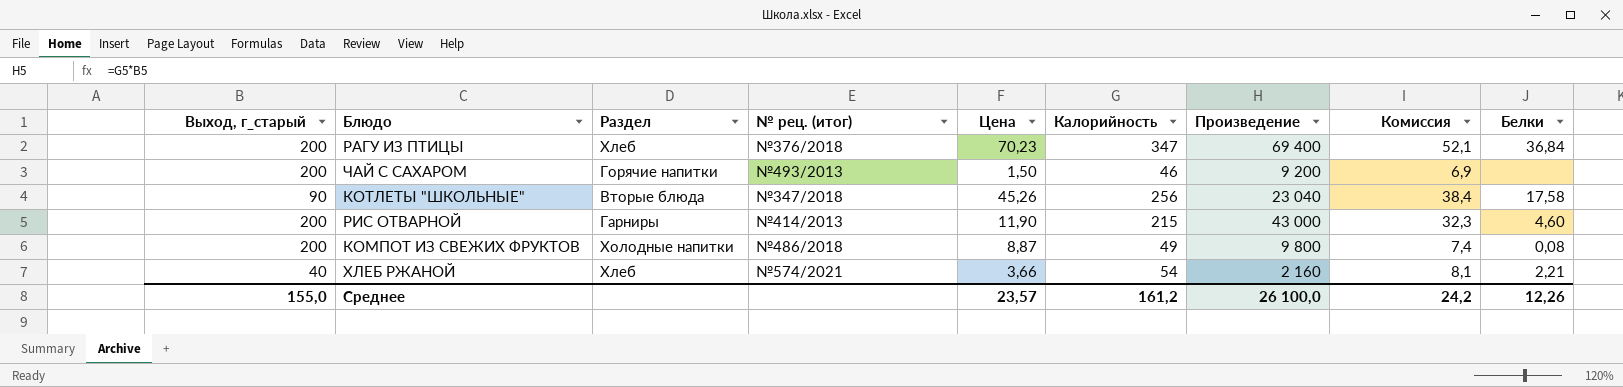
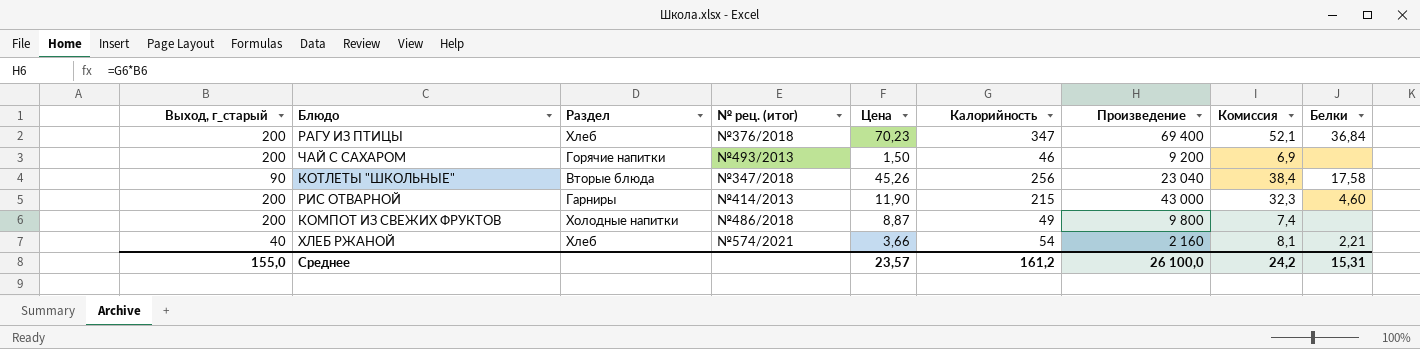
КОМПОТ ИЗ СВЕЖИХ ФРУКТОВ | Белки: 0,08 -> none
Среднее | Белки: 12,26 -> 15,31

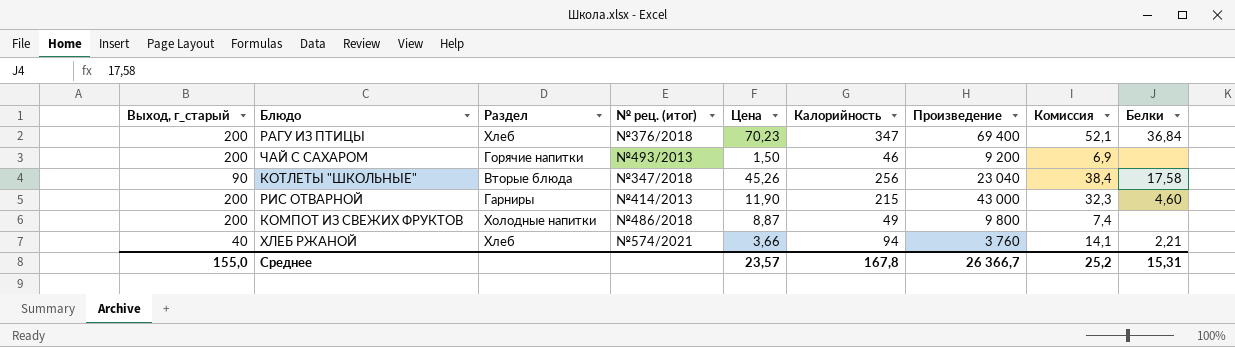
ХЛЕБ РЖАНОЙ | Калорийность: 54 -> 94
ХЛЕБ РЖАНОЙ | Произведение: 2 160 -> 3 760
ХЛЕБ РЖАНОЙ | Комиссия: 8,1 -> 14,1
Среднее | Калорийность: 161,2 -> 167,8
Среднее | Произведение: 26 100,0 -> 26 366,7
Среднее | Комиссия: 24,2 -> 25,2

